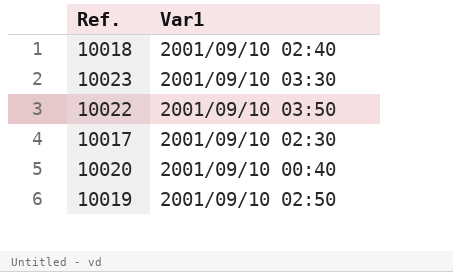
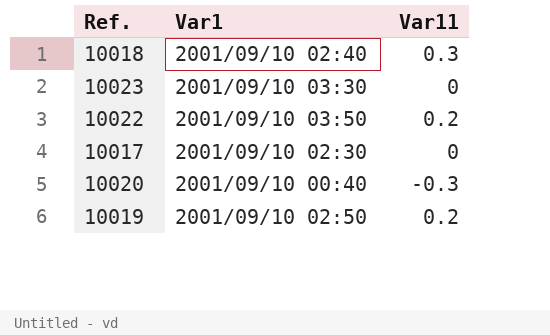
column Var11 | position: none -> 3

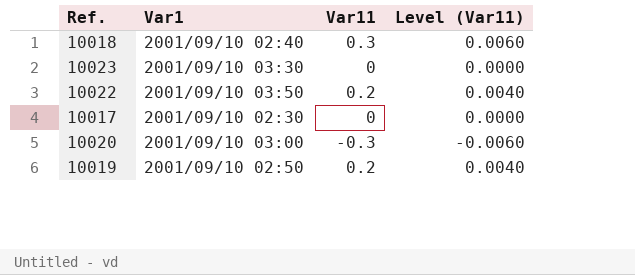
column Level (Var11) | formula: none -> [Var11] * 0.02
10020 | Var1: 2001/09/10 00:40 -> 2001/09/10 03:00

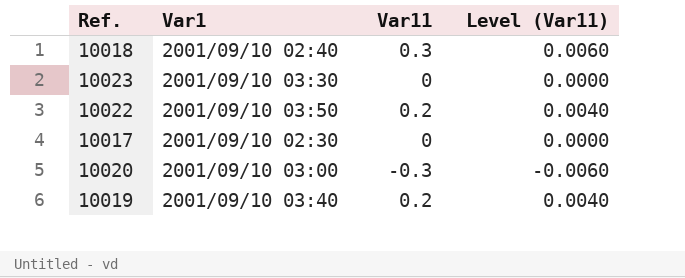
10019 | Var1: 2001/09/10 02:50 -> 2001/09/10 03:40

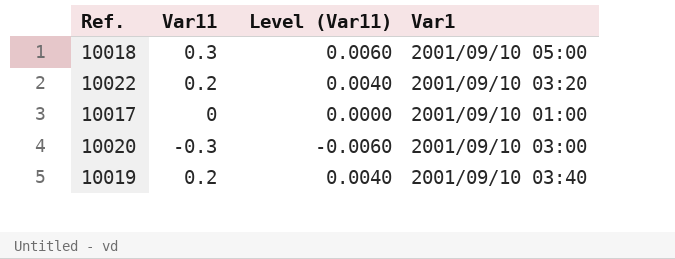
column Var1 | position: 2 -> 4
row 10023: 2001/09/10 03:30 | 0 | 0.0000 -> none
10018 | Var1: 2001/09/10 02:40 -> 2001/09/10 05:00
10022 | Var1: 2001/09/10 03:50 -> 2001/09/10 03:20
10017 | Var1: 2001/09/10 02:30 -> 2001/09/10 01:00

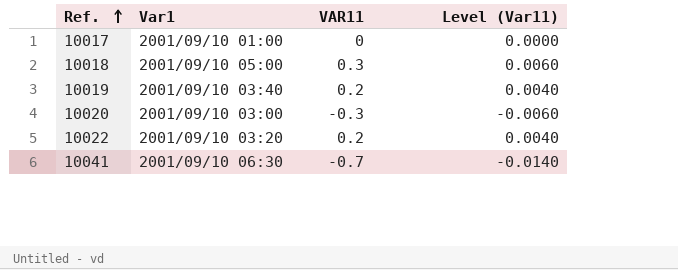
row order: none -> Ref. ascending
column Var1 | position: 4 -> 2
column name: Var11 -> VAR11
row 10041: none -> 2001/09/10 06:30 | -0.7 | -0.0140

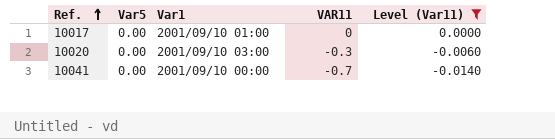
filter: none -> Level (Var11) <= 0.0000
column Var5 | position: none -> 2
10041 | Var1: 2001/09/10 06:30 -> 2001/09/10 00:00

